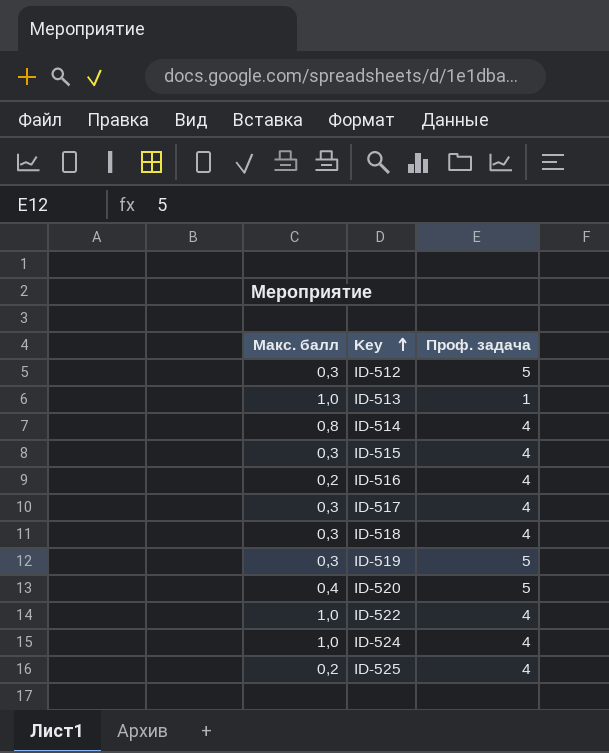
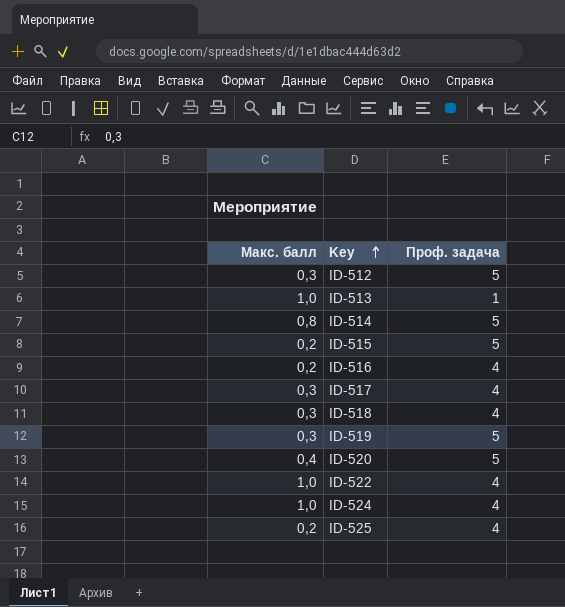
ID-514 | Проф. задача: 4 -> 5
ID-515 | Макс. балл: 0,3 -> 0,2
ID-515 | Проф. задача: 4 -> 5

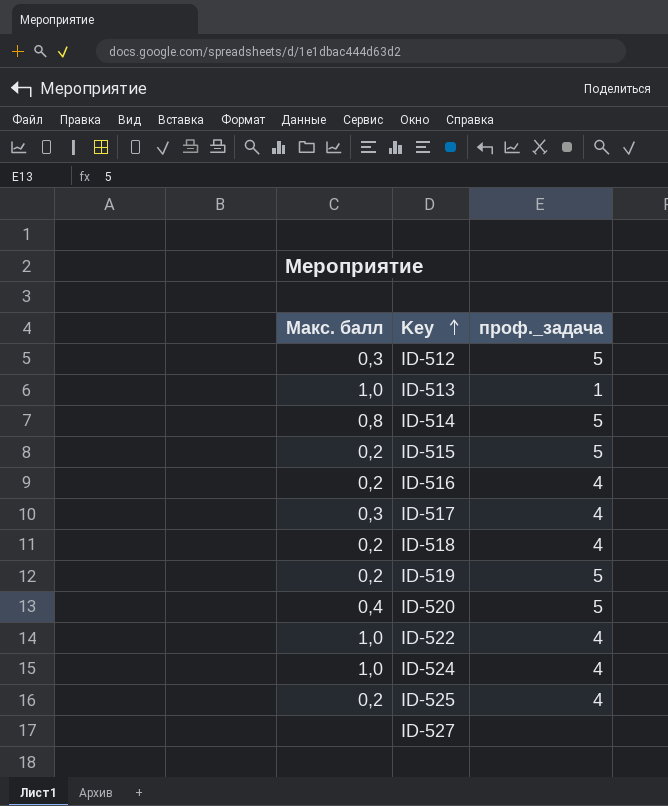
column name: Проф. задача -> проф._задача
ID-518 | Макс. балл: 0,3 -> 0,2
ID-519 | Макс. балл: 0,3 -> 0,2
row ID-527: none -> none | none

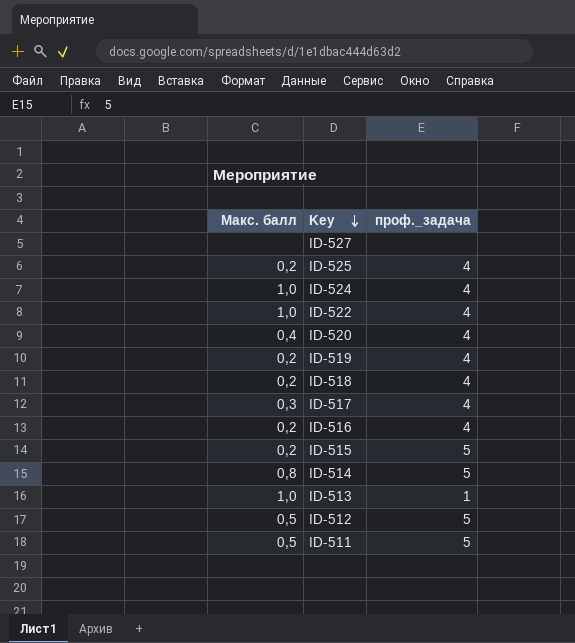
row order: Key ascending -> Key descending
ID-520 | проф._задача: 5 -> 4
ID-519 | проф._задача: 5 -> 4
ID-512 | Макс. балл: 0,3 -> 0,5
row ID-511: none -> 0,5 | 5

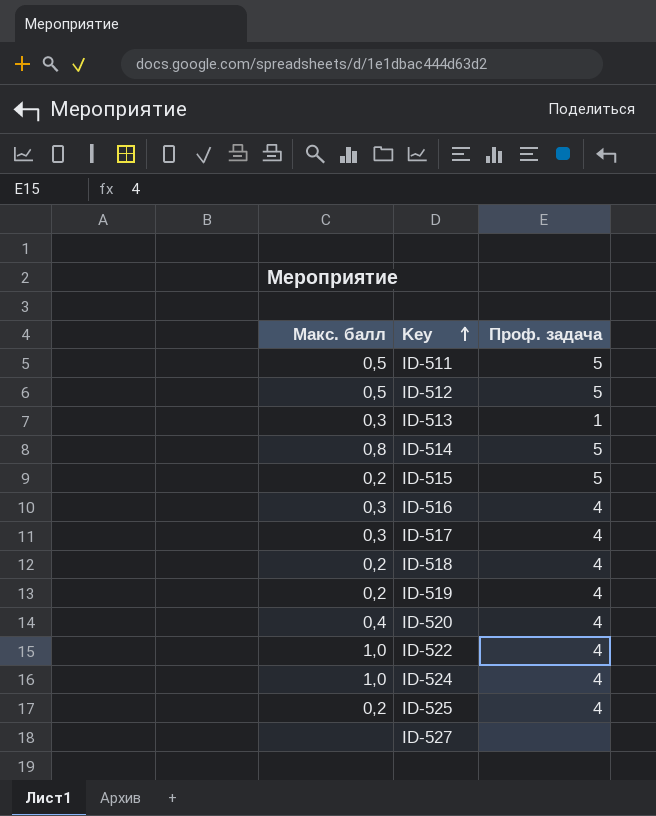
row order: Key descending -> Key ascending
column name: проф._задача -> Проф. задача
ID-513 | Макс. балл: 1,0 -> 0,3
ID-516 | Макс. балл: 0,2 -> 0,3

